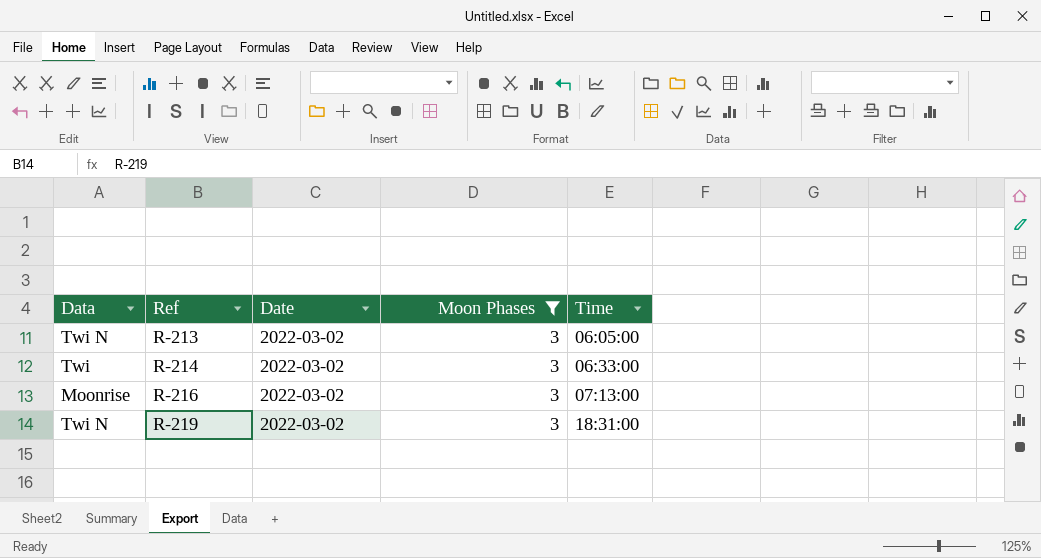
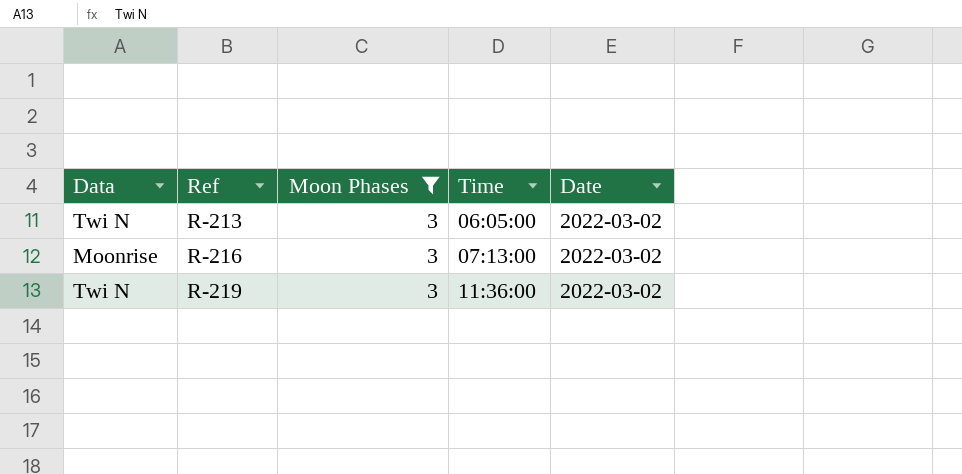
column Date | position: 3 -> 5
row R-214: Twi | 2022-03-02 | 3 | 06:33:00 -> none
R-219 | Time: 18:31:00 -> 11:36:00

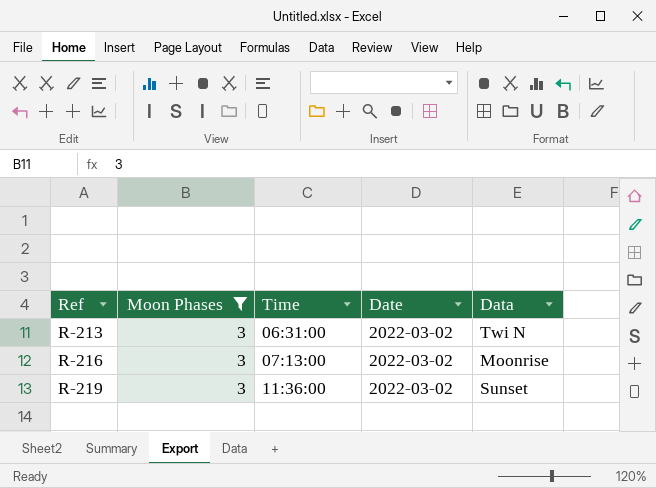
column Data | position: 1 -> 5
R-213 | Time: 06:05:00 -> 06:31:00
R-219 | Data: Twi N -> Sunset

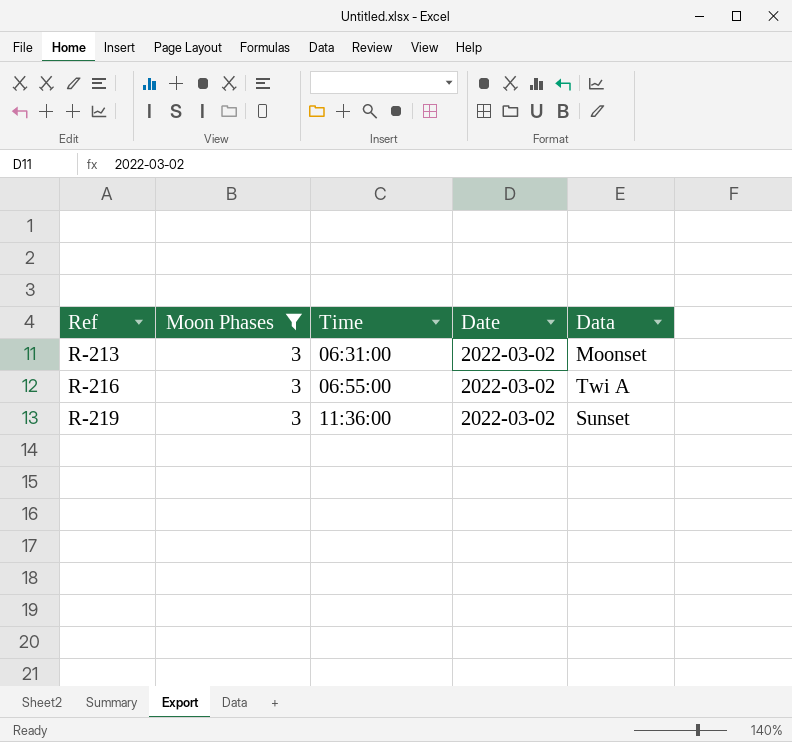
R-213 | Data: Twi N -> Moonset
R-216 | Time: 07:13:00 -> 06:55:00
R-216 | Data: Moonrise -> Twi A

